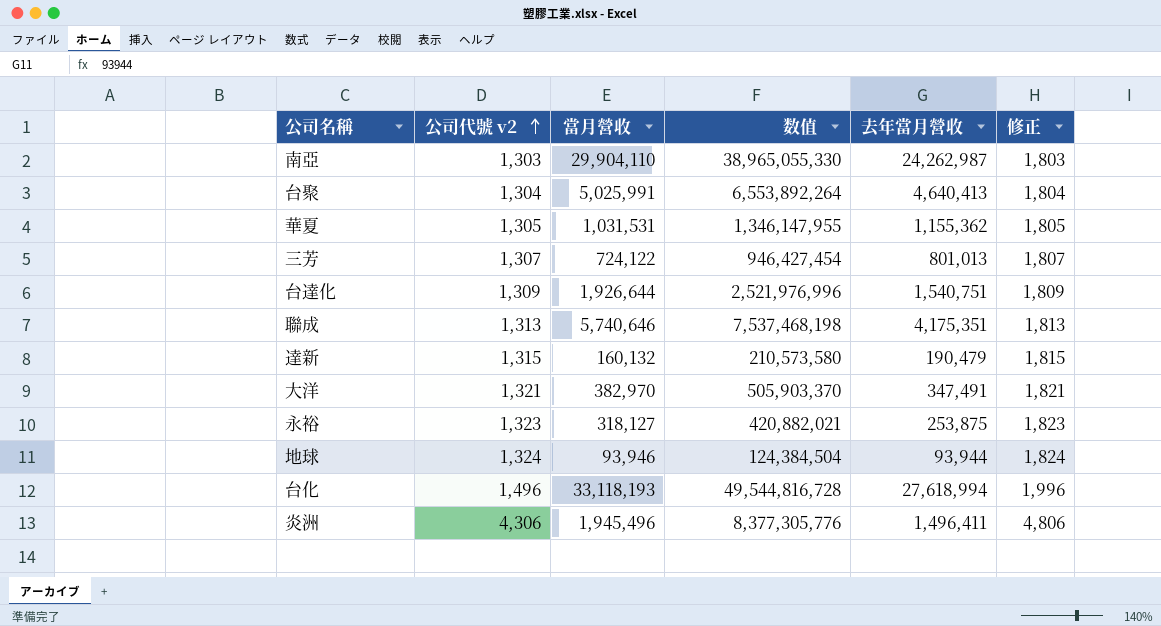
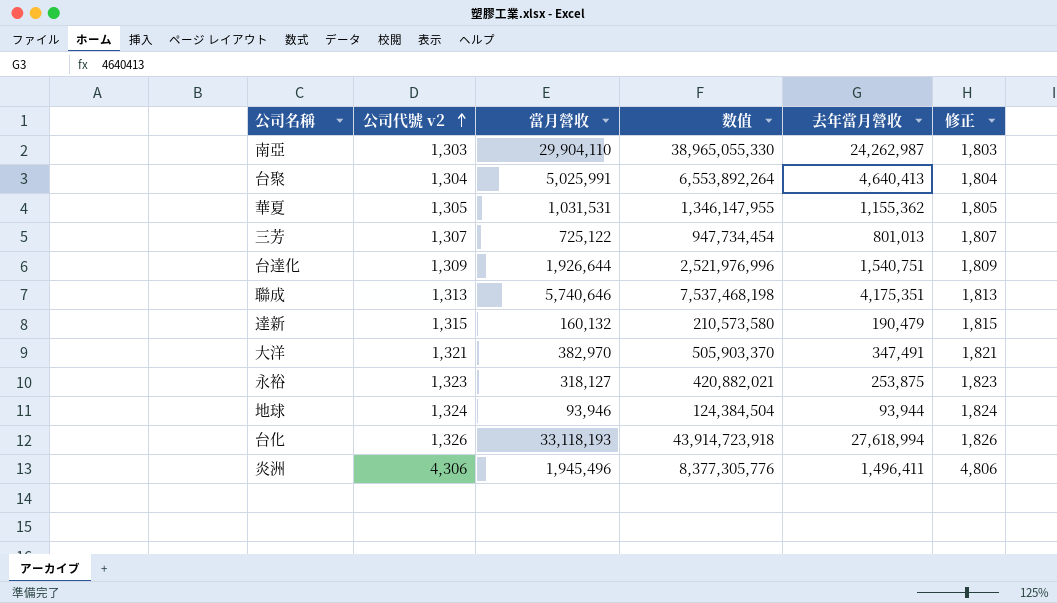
三芳 | 當月營收: 724,122 -> 725,122
三芳 | 数值: 946,427,454 -> 947,734,454
台化 | 公司代號 v2: 1,496 -> 1,326
台化 | 数值: 49,544,816,728 -> 43,914,723,918
台化 | 修正: 1,996 -> 1,826

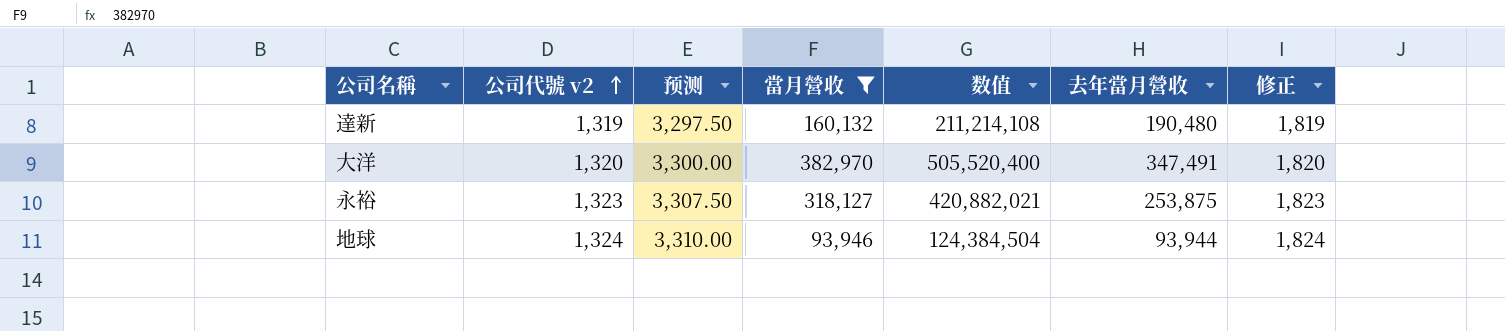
filter: none -> 當月營收 <= 382,970
column 预测 | formula: none -> [公司代號 v2] * 2.5
達新 | 公司代號 v2: 1,315 -> 1,319
達新 | 数值: 210,573,580 -> 211,214,108
達新 | 去年當月營收: 190,479 -> 190,480
達新 | 修正: 1,815 -> 1,819
大洋 | 公司代號 v2: 1,321 -> 1,320
大洋 | 数值: 505,903,370 -> 505,520,400
大洋 | 修正: 1,821 -> 1,820

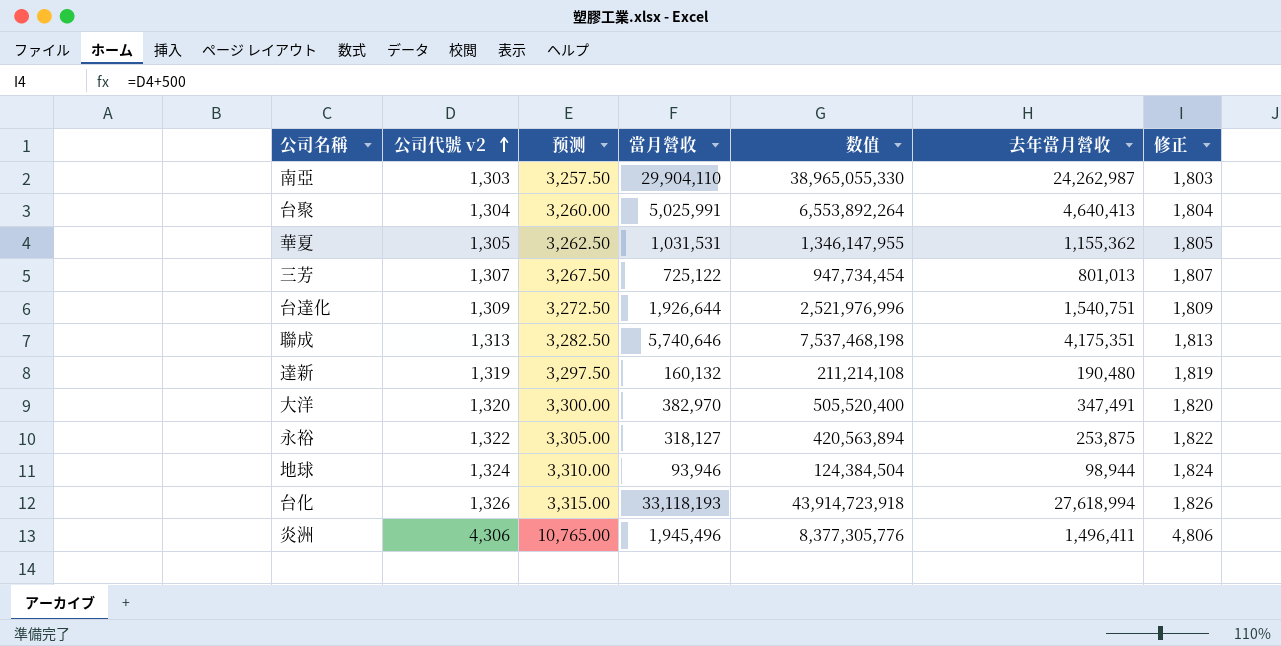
filter: 當月營收 <= 382,970 -> none
永裕 | 公司代號 v2: 1,323 -> 1,322
永裕 | 预测: 3,307.50 -> 3,305.00
永裕 | 数值: 420,882,021 -> 420,563,894
永裕 | 修正: 1,823 -> 1,822
地球 | 去年當月營收: 93,944 -> 98,944

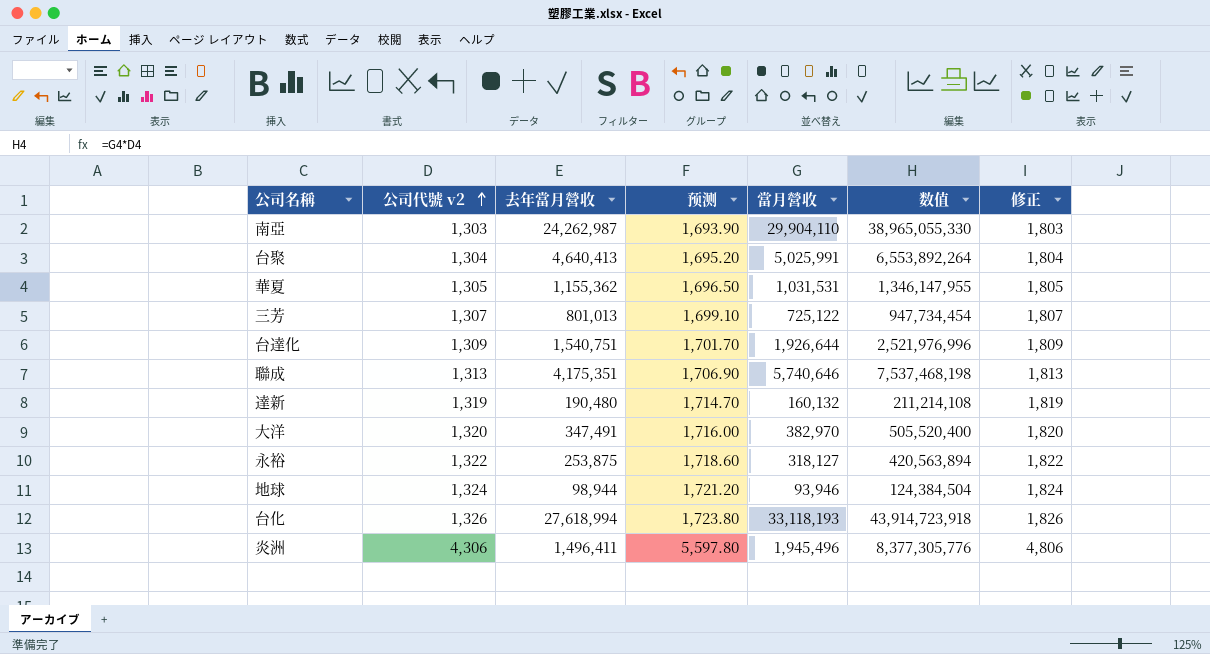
column 去年當月營收 | position: 6 -> 3
column 预测 | formula: [公司代號 v2] * 2.5 -> [公司代號 v2] * 1.3

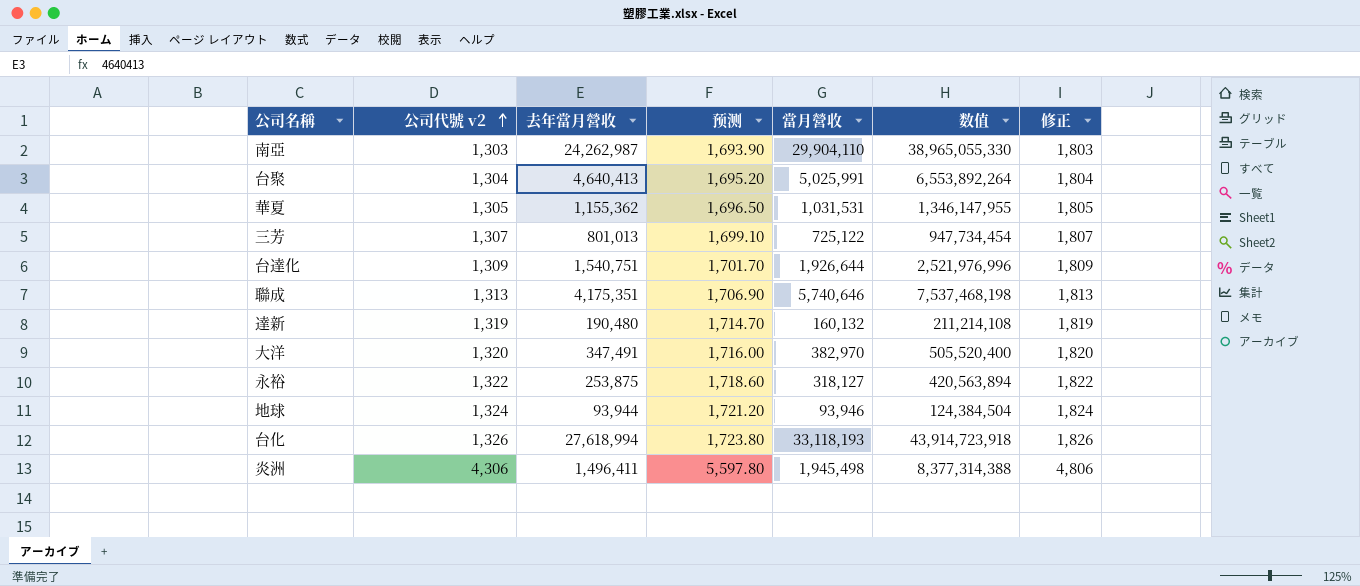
地球 | 去年當月營收: 98,944 -> 93,944
炎洲 | 當月營收: 1,945,496 -> 1,945,498
炎洲 | 数值: 8,377,305,776 -> 8,377,314,388

